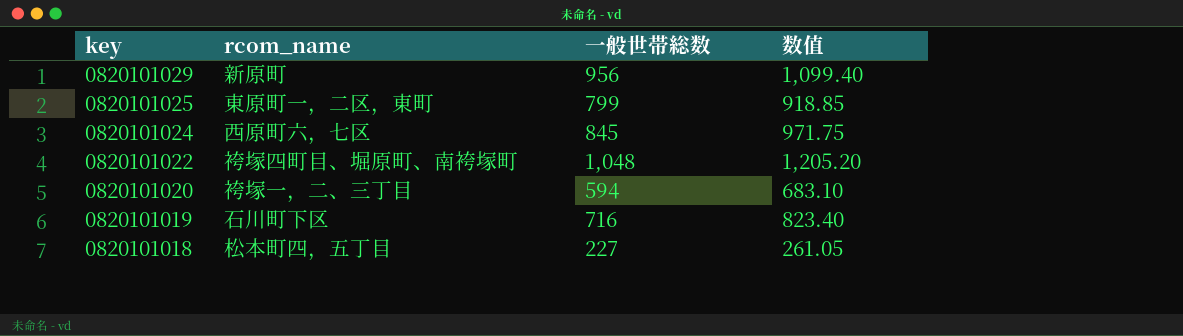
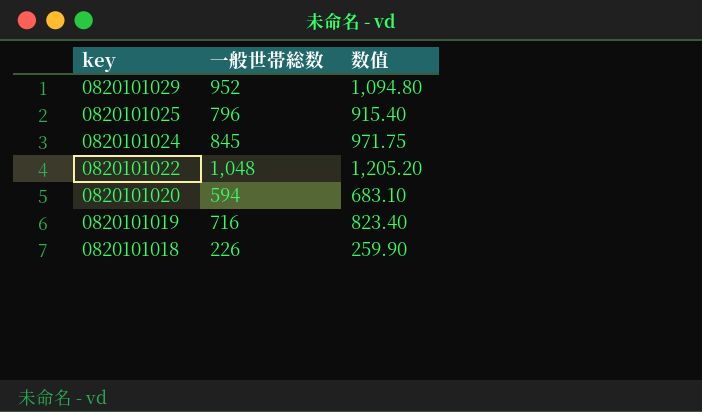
column rcom_name | position: 2 -> none
0820101029 | 一般世帯総数: 956 -> 952
0820101029 | 数值: 1,099.40 -> 1,094.80
0820101025 | 一般世帯総数: 799 -> 796
0820101025 | 数值: 918.85 -> 915.40
0820101018 | 一般世帯総数: 227 -> 226
0820101018 | 数值: 261.05 -> 259.90

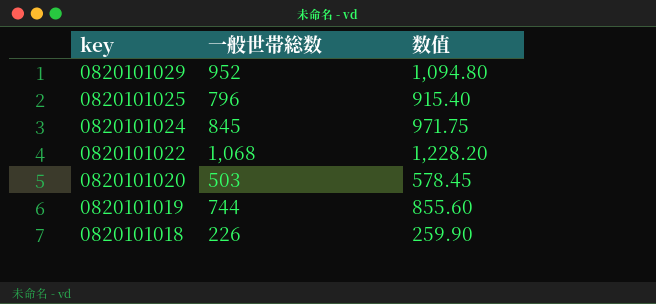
0820101022 | 一般世帯総数: 1,048 -> 1,068
0820101022 | 数值: 1,205.20 -> 1,228.20
0820101020 | 一般世帯総数: 594 -> 503
0820101020 | 数值: 683.10 -> 578.45
0820101019 | 一般世帯総数: 716 -> 744
0820101019 | 数值: 823.40 -> 855.60

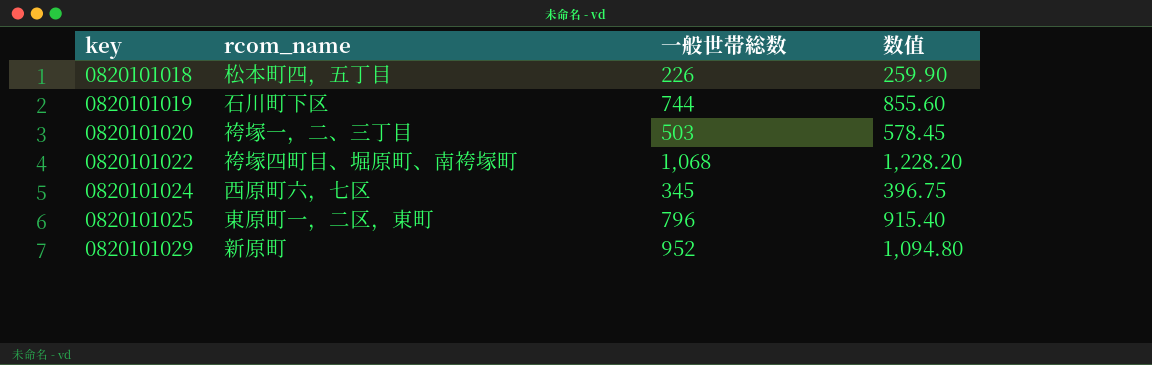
row order: key descending -> key ascending
column rcom_name | position: none -> 2
0820101024 | 一般世帯総数: 845 -> 345
0820101024 | 数值: 971.75 -> 396.75

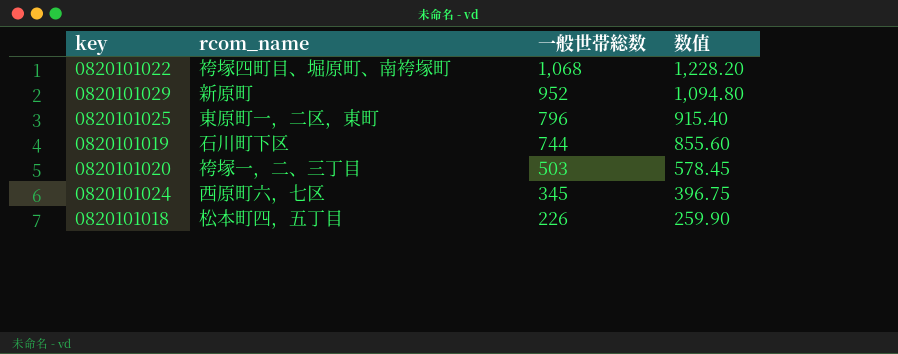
row order: key ascending -> 一般世帯総数 descending

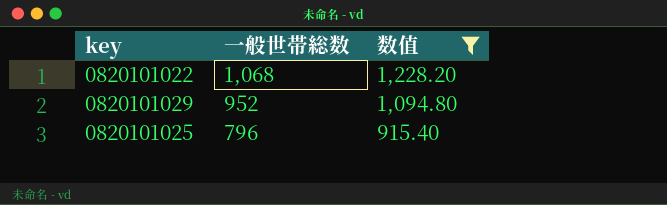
filter: none -> 数值 >= 915.40
column rcom_name | position: 2 -> none

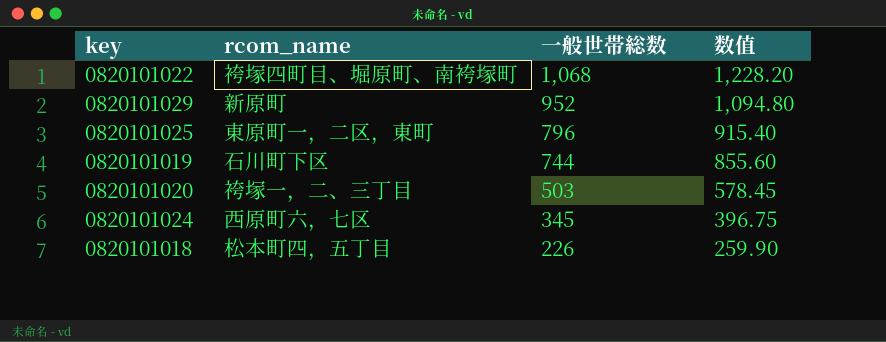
filter: 数值 >= 915.40 -> none
column rcom_name | position: none -> 2

